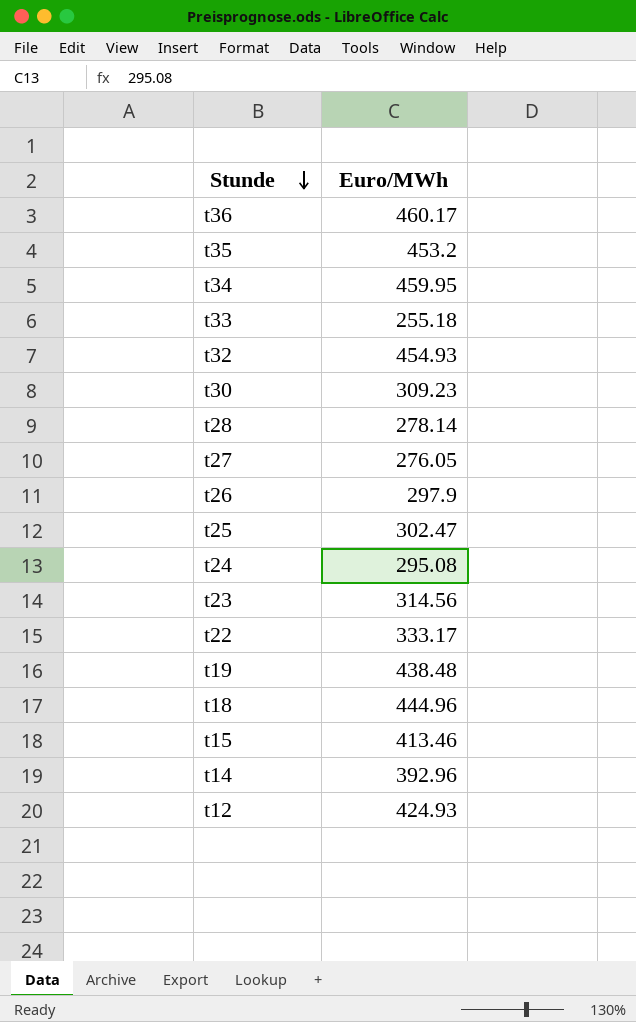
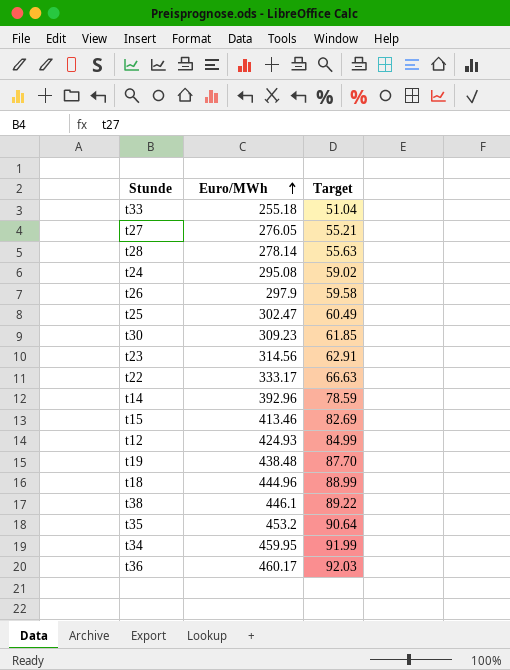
row order: Stunde descending -> Euro/MWh ascending
column Target | formula: none -> [Euro/MWh] * 0.2
row t32: 454.93 -> none
row t38: none -> 446.1 | 89.22

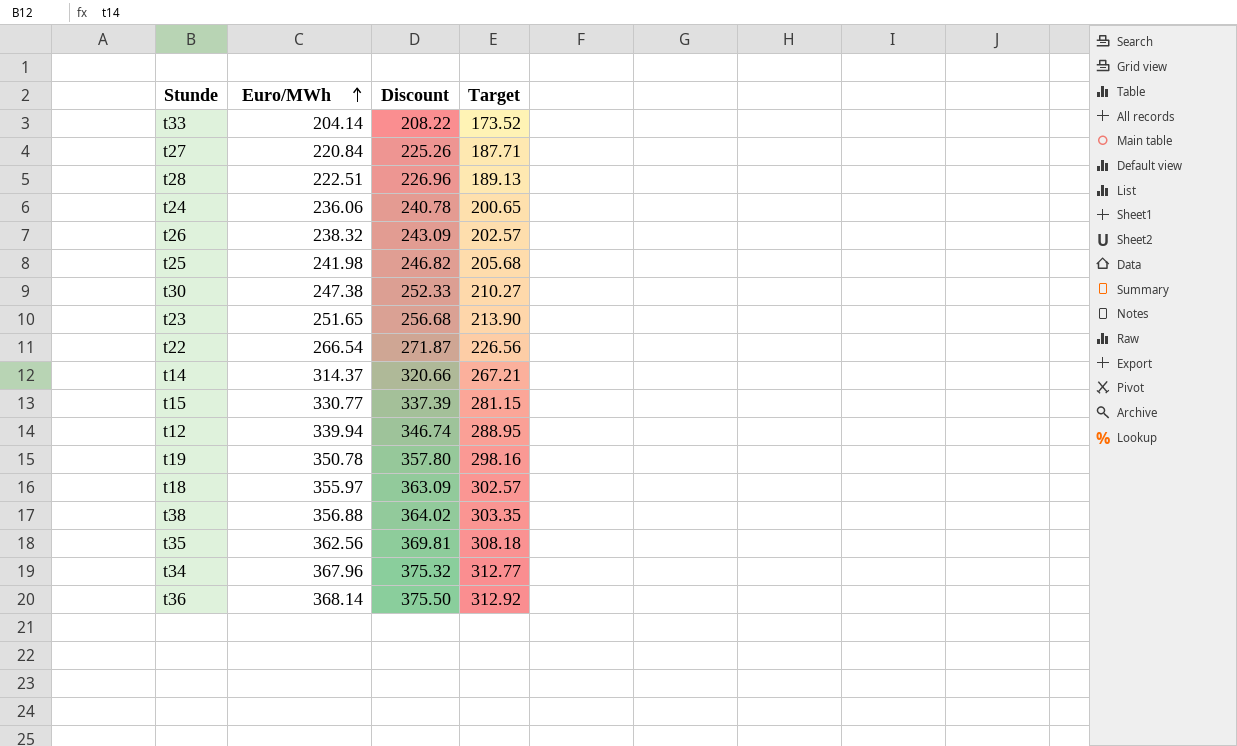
column Discount | formula: none -> [Euro/MWh] * 1.02
column Target | formula: [Euro/MWh] * 0.2 -> [Euro/MWh] * 0.85
t33 | Euro/MWh: 255.18 -> 204.14
t27 | Euro/MWh: 276.05 -> 220.84
t28 | Euro/MWh: 278.14 -> 222.51
t24 | Euro/MWh: 295.08 -> 236.06
t26 | Euro/MWh: 297.9 -> 238.32
t25 | Euro/MWh: 302.47 -> 241.98
t30 | Euro/MWh: 309.23 -> 247.38
t23 | Euro/MWh: 314.56 -> 251.65
t22 | Euro/MWh: 333.17 -> 266.54
t14 | Euro/MWh: 392.96 -> 314.37
t15 | Euro/MWh: 413.46 -> 330.77
t12 | Euro/MWh: 424.93 -> 339.94
t19 | Euro/MWh: 438.48 -> 350.78
t18 | Euro/MWh: 444.96 -> 355.97
t38 | Euro/MWh: 446.1 -> 356.88
t35 | Euro/MWh: 453.2 -> 362.56
t34 | Euro/MWh: 459.95 -> 367.96
t36 | Euro/MWh: 460.17 -> 368.14

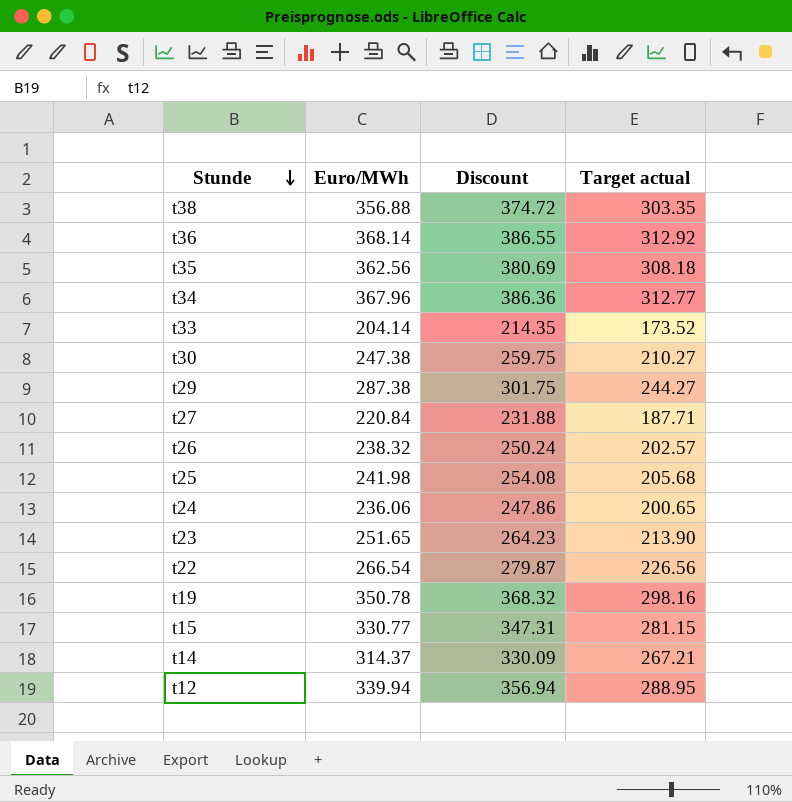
row order: Euro/MWh ascending -> Stunde descending
column Discount | formula: [Euro/MWh] * 1.02 -> [Euro/MWh] * 1.05
column name: Target -> Target actual
row t28: 222.51 | 226.96 | 189.13 -> none
row t18: 355.97 | 363.09 | 302.57 -> none
row t29: none -> 287.38 | 301.75 | 244.27

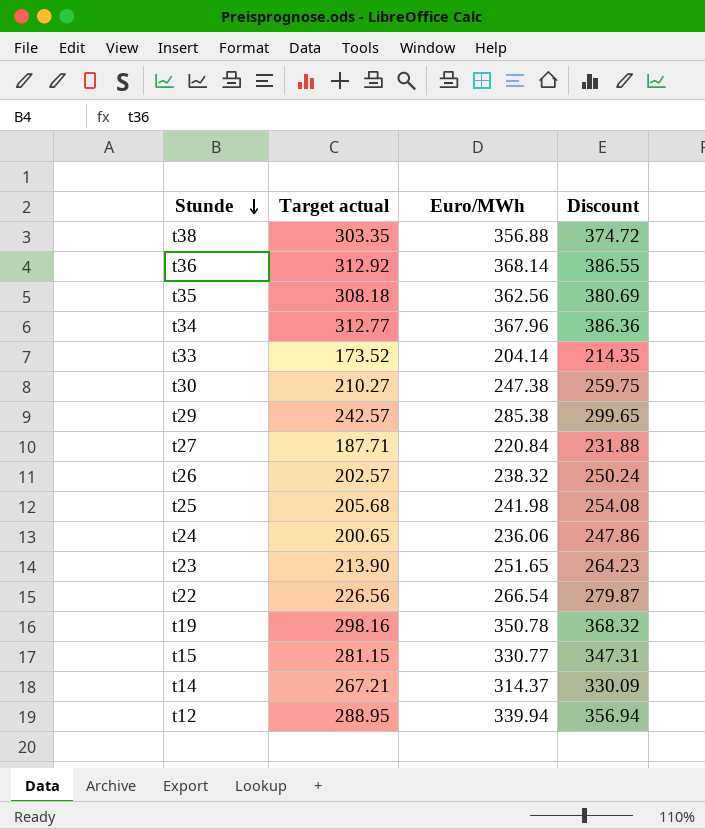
column Target actual | position: 4 -> 2
t29 | Target actual: 244.27 -> 242.57
t29 | Euro/MWh: 287.38 -> 285.38
t29 | Discount: 301.75 -> 299.65

